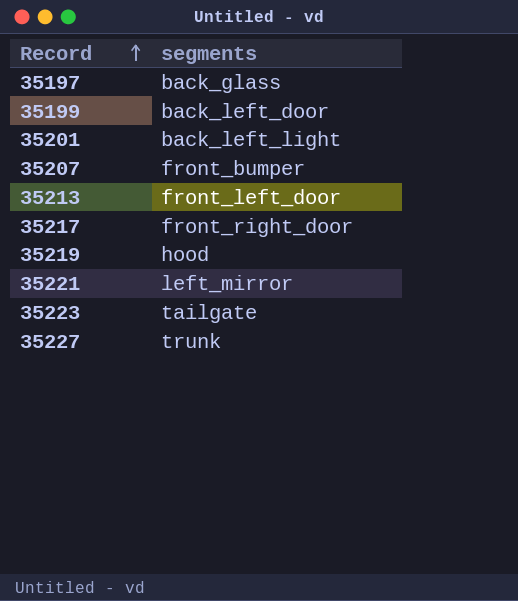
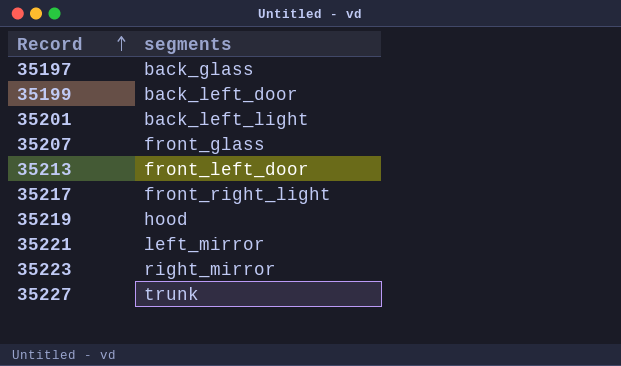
35207 | segments: front_bumper -> front_glass
35217 | segments: front_right_door -> front_right_light
35223 | segments: tailgate -> right_mirror

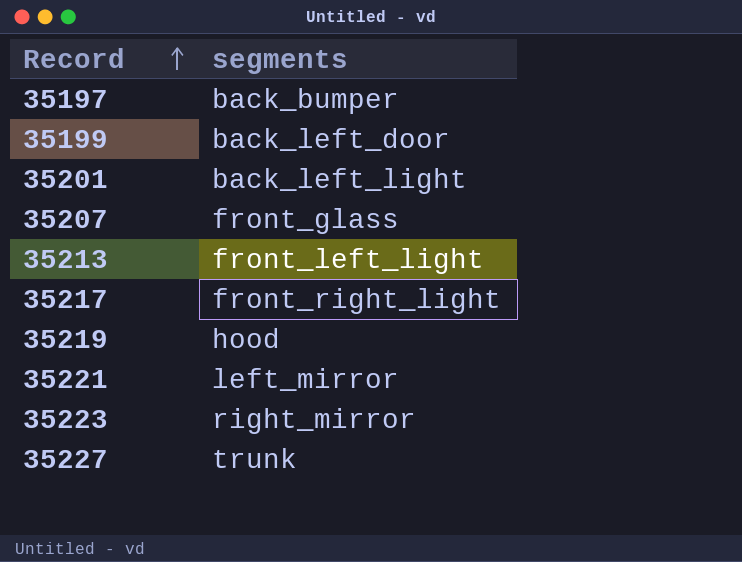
35197 | segments: back_glass -> back_bumper
35213 | segments: front_left_door -> front_left_light

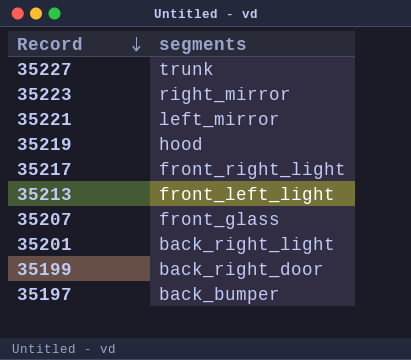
row order: Record ascending -> Record descending
35201 | segments: back_left_light -> back_right_light
35199 | segments: back_left_door -> back_right_door

